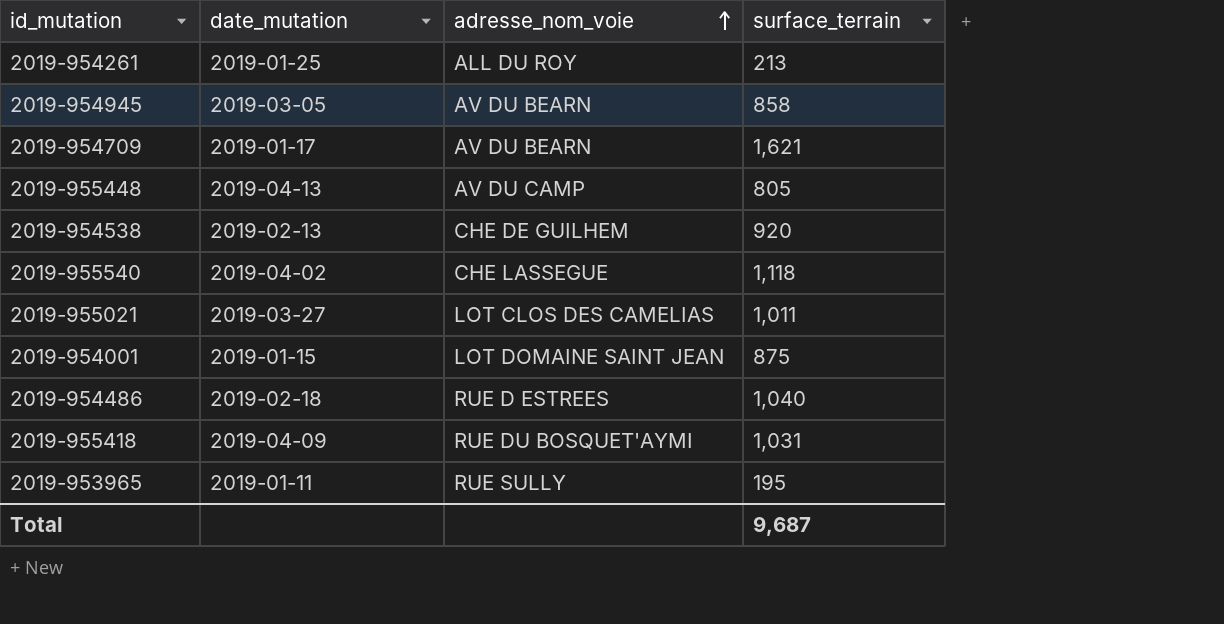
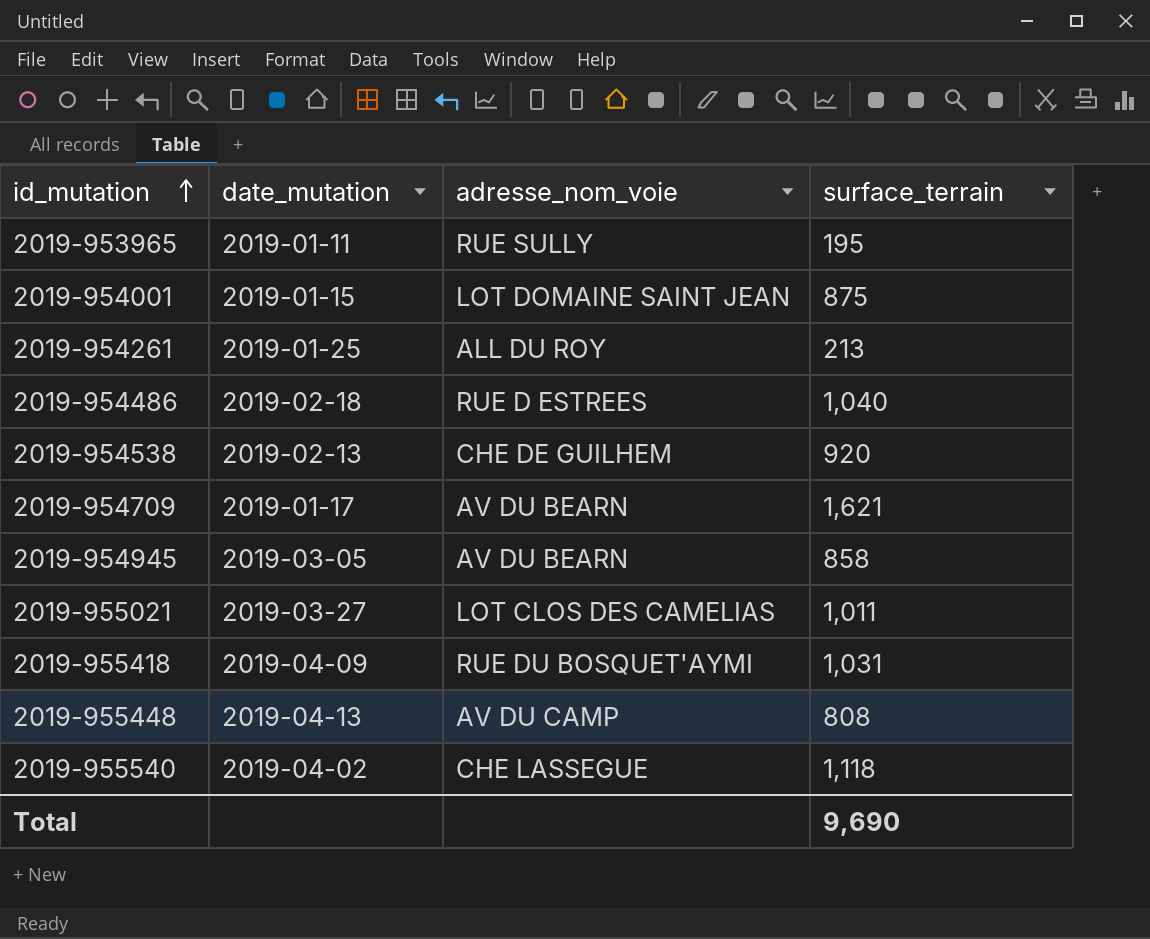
row order: adresse_nom_voie ascending -> id_mutation ascending
2019-955448 | surface_terrain: 805 -> 808
Total | surface_terrain: 9,687 -> 9,690

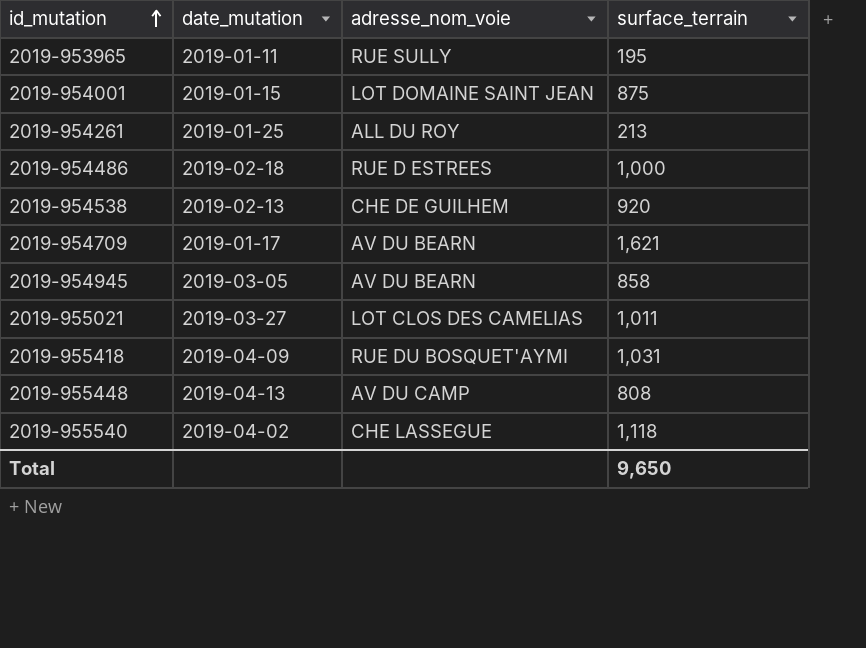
2019-954486 | surface_terrain: 1,040 -> 1,000
Total | surface_terrain: 9,690 -> 9,650

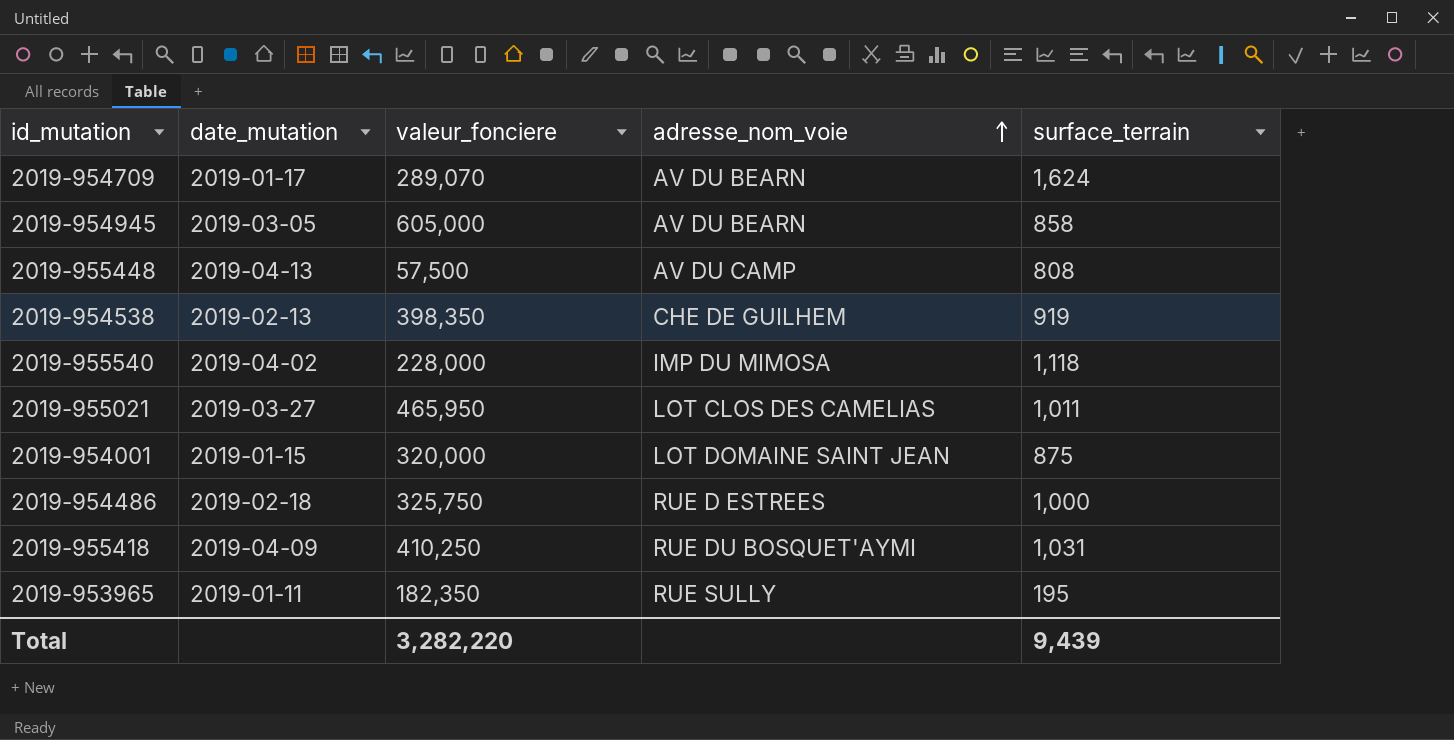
row order: id_mutation ascending -> adresse_nom_voie ascending
column valeur_fonciere | position: none -> 3
row 2019-954261: 2019-01-25 | ALL DU ROY | 213 -> none
2019-954709 | surface_terrain: 1,621 -> 1,624
2019-954538 | surface_terrain: 920 -> 919
2019-955540 | adresse_nom_voie: CHE LASSEGUE -> IMP DU MIMOSA
Total | surface_terrain: 9,650 -> 9,439

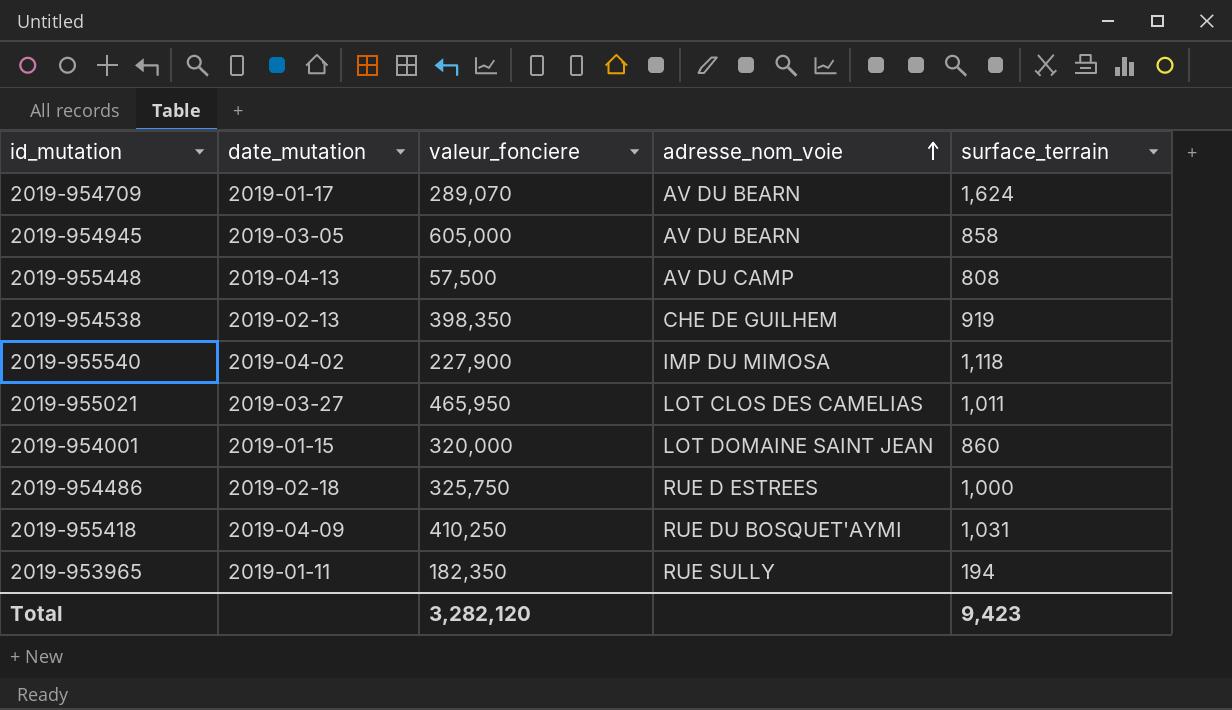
2019-955540 | valeur_fonciere: 228,000 -> 227,900
2019-954001 | surface_terrain: 875 -> 860
2019-953965 | surface_terrain: 195 -> 194
Total | valeur_fonciere: 3,282,220 -> 3,282,120
Total | surface_terrain: 9,439 -> 9,423

